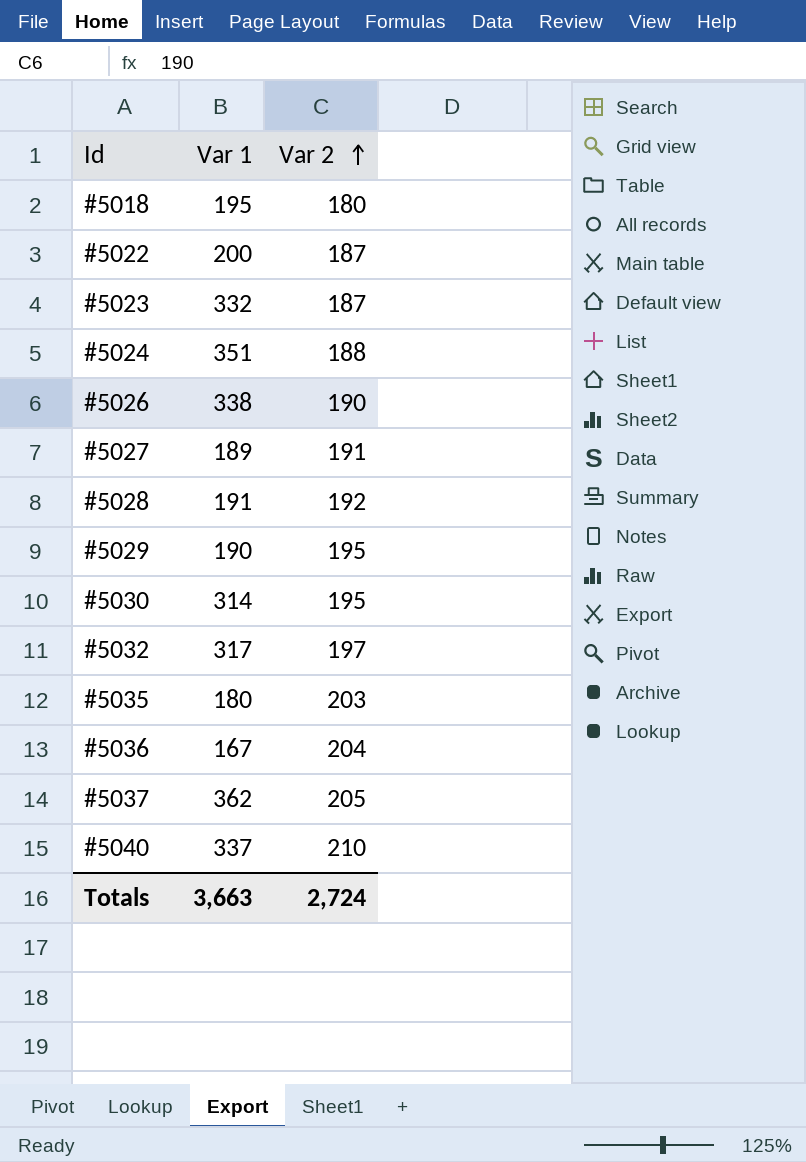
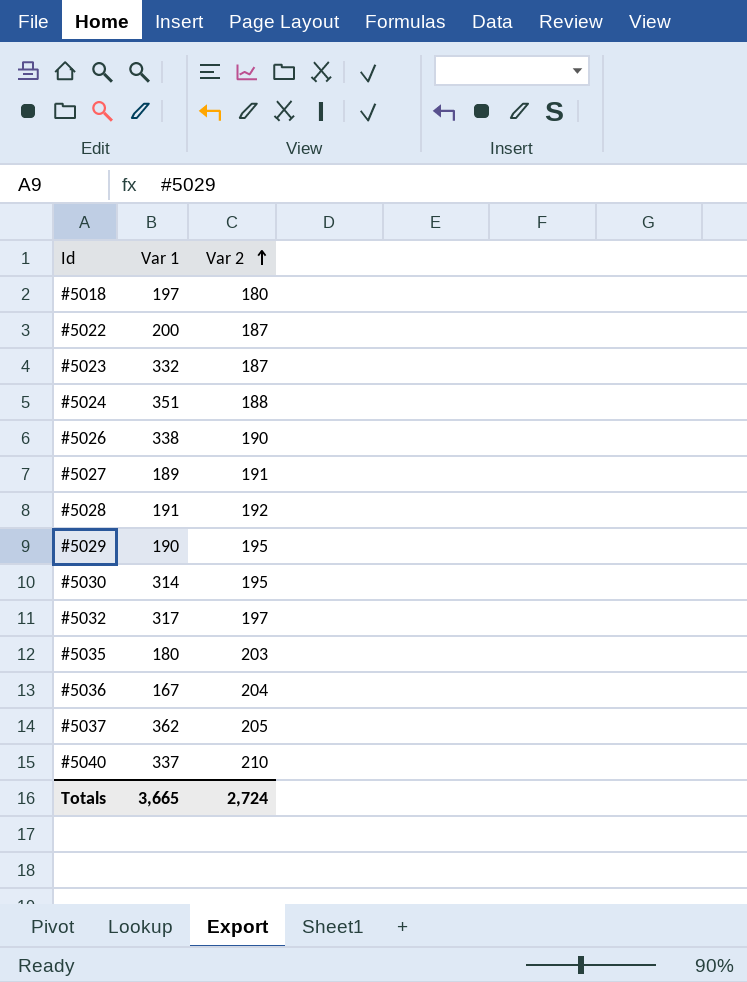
#5018 | Var 1: 195 -> 197
Totals | Var 1: 3,663 -> 3,665

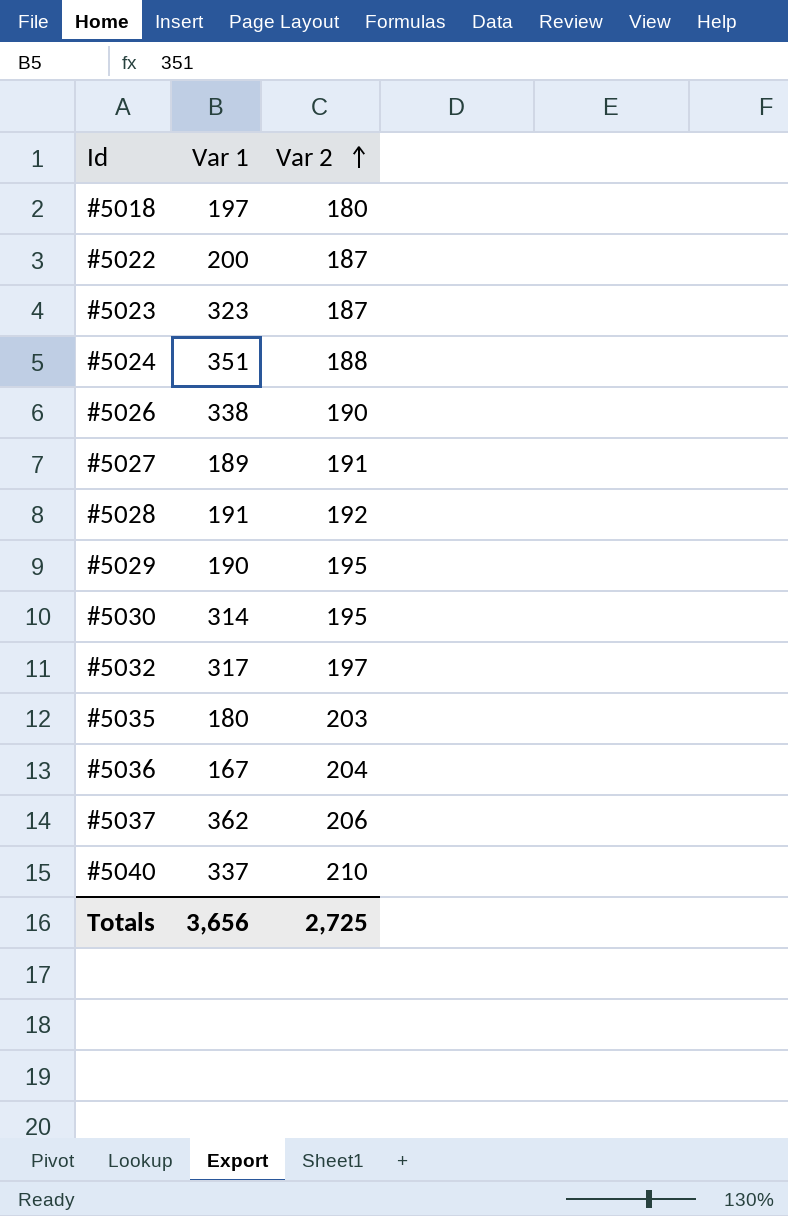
#5023 | Var 1: 332 -> 323
#5037 | Var 2: 205 -> 206
Totals | Var 1: 3,665 -> 3,656
Totals | Var 2: 2,724 -> 2,725

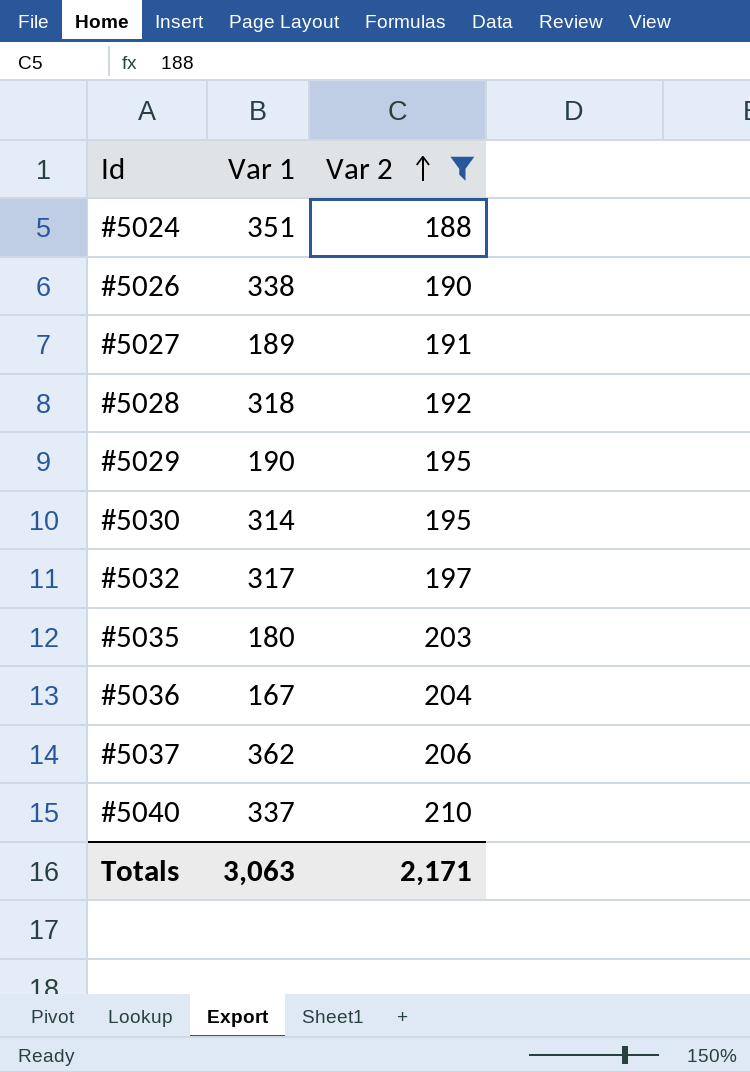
filter: none -> Var 2 >= 188
#5028 | Var 1: 191 -> 318
Totals | Var 1: 3,656 -> 3,063
Totals | Var 2: 2,725 -> 2,171

